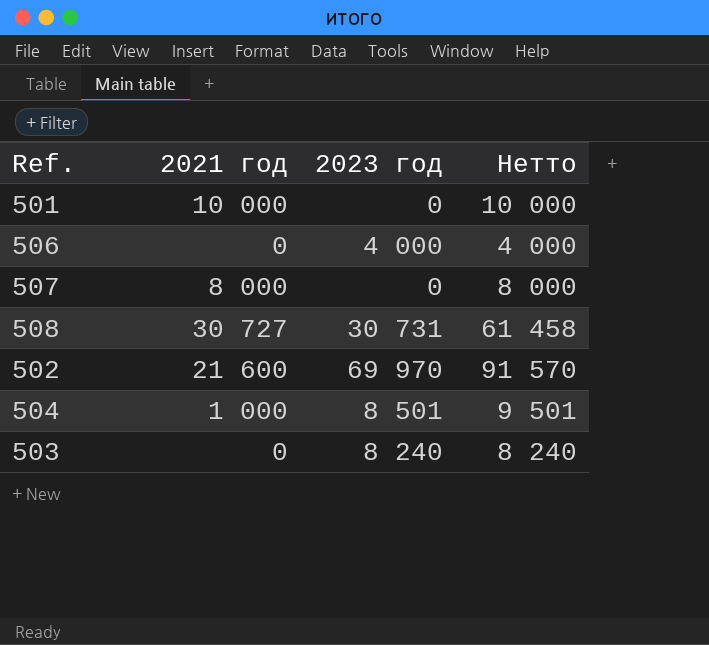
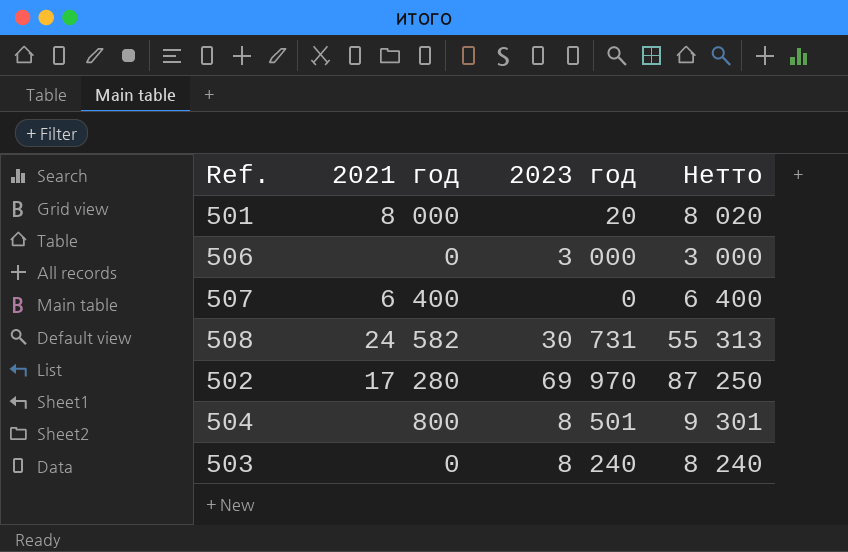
501 | 2021 год: 10 000 -> 8 000
501 | 2023 год: 0 -> 20
501 | Нетто: 10 000 -> 8 020
506 | 2023 год: 4 000 -> 3 000
506 | Нетто: 4 000 -> 3 000
507 | 2021 год: 8 000 -> 6 400
507 | Нетто: 8 000 -> 6 400
508 | 2021 год: 30 727 -> 24 582
508 | Нетто: 61 458 -> 55 313
502 | 2021 год: 21 600 -> 17 280
502 | Нетто: 91 570 -> 87 250
504 | 2021 год: 1 000 -> 800
504 | Нетто: 9 501 -> 9 301

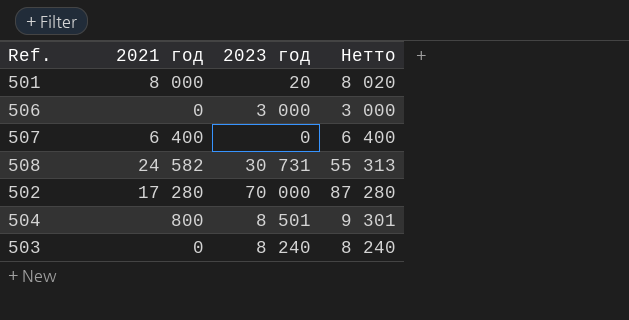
502 | 2023 год: 69 970 -> 70 000
502 | Нетто: 87 250 -> 87 280

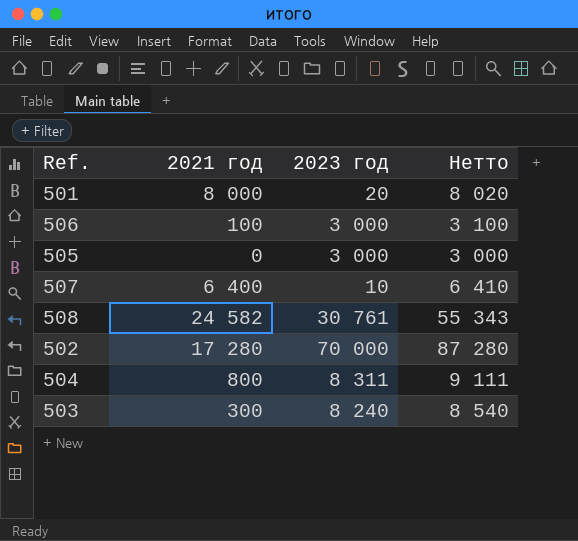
506 | 2021 год: 0 -> 100
506 | Нетто: 3 000 -> 3 100
row 505: none -> 0 | 3 000 | 3 000
507 | 2023 год: 0 -> 10
507 | Нетто: 6 400 -> 6 410
508 | 2023 год: 30 731 -> 30 761
508 | Нетто: 55 313 -> 55 343
504 | 2023 год: 8 501 -> 8 311
504 | Нетто: 9 301 -> 9 111
503 | 2021 год: 0 -> 300
503 | Нетто: 8 240 -> 8 540

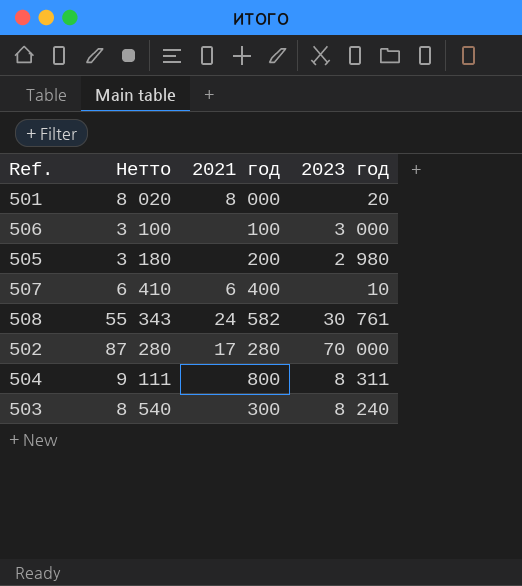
column Нетто | position: 4 -> 2
505 | Нетто: 3 000 -> 3 180
505 | 2021 год: 0 -> 200
505 | 2023 год: 3 000 -> 2 980

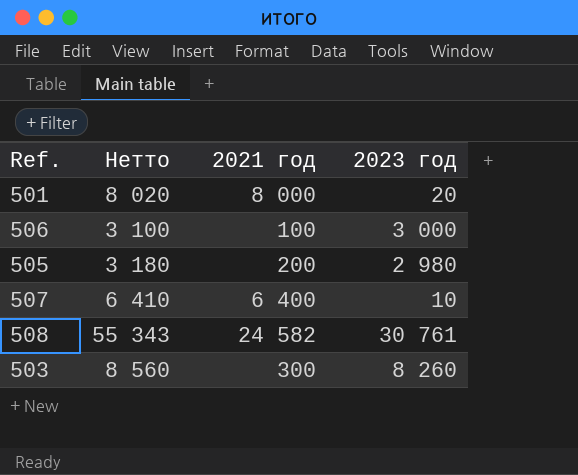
row 502: 87 280 | 17 280 | 70 000 -> none
row 504: 9 111 | 800 | 8 311 -> none
503 | Нетто: 8 540 -> 8 560
503 | 2023 год: 8 240 -> 8 260

